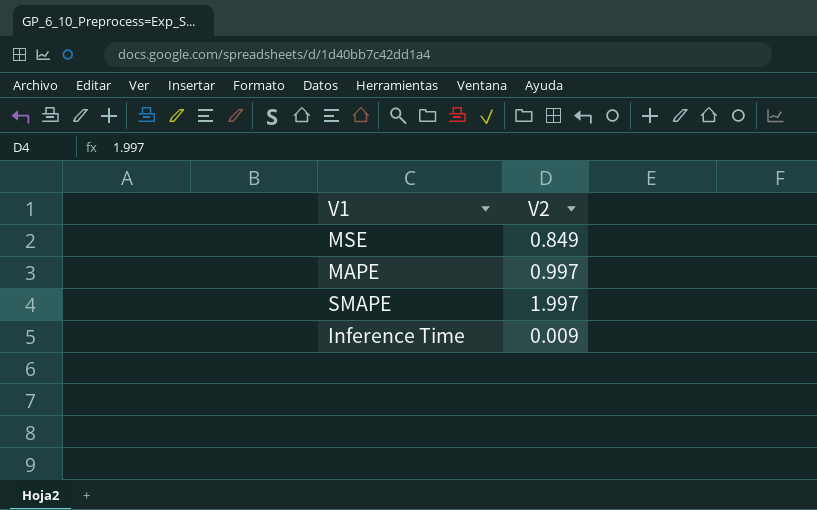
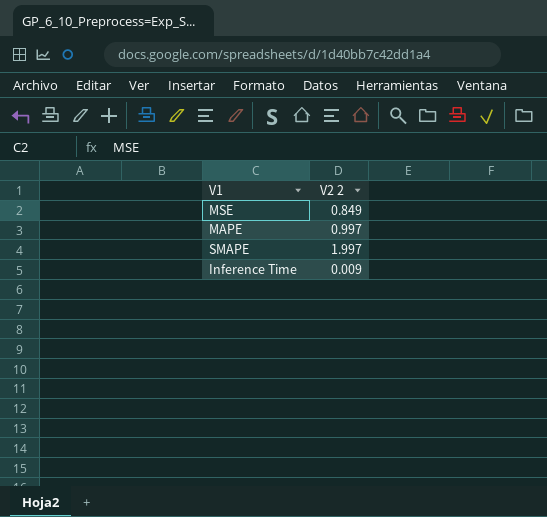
column name: V2 -> V2 2

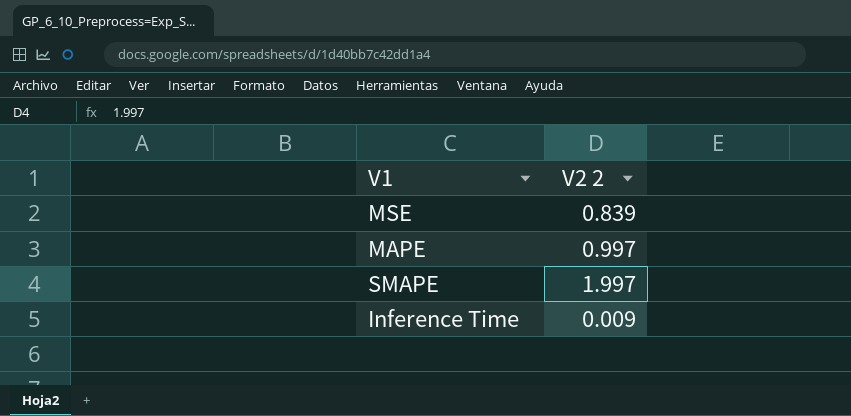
MSE | V2 2: 0.849 -> 0.839

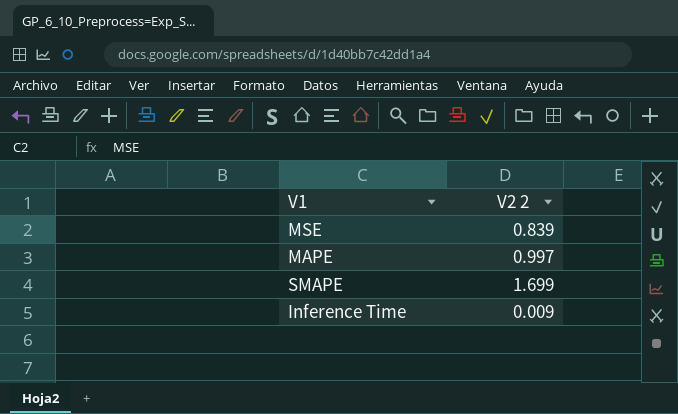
SMAPE | V2 2: 1.997 -> 1.699

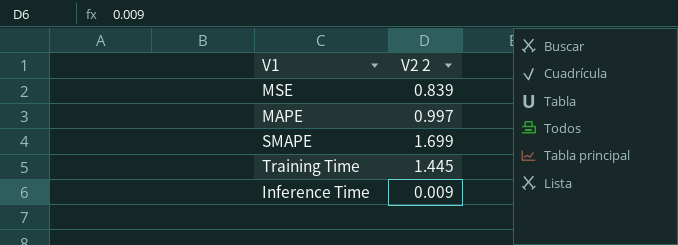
row Training Time: none -> 1.445

